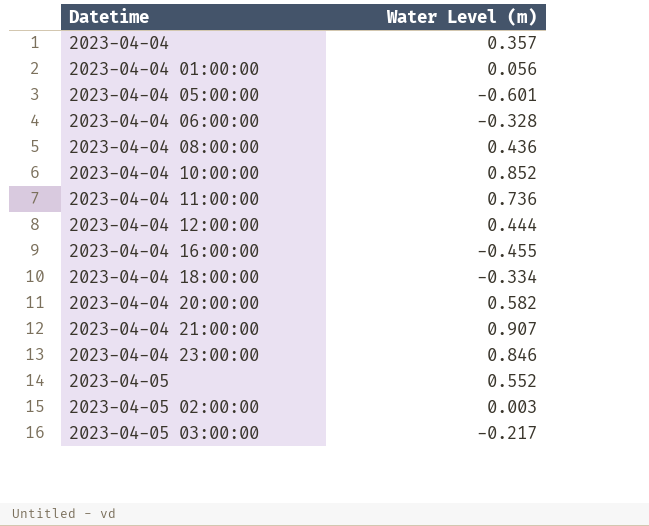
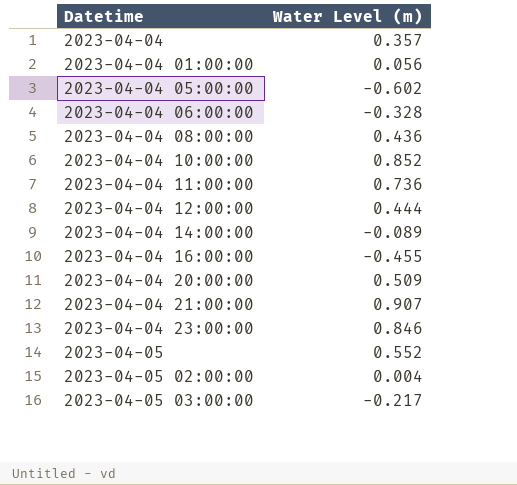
row 2023-04-04 18:00:00: -0.334 -> none
2023-04-04 05:00:00 | Water Level (m): -0.601 -> -0.602
row 2023-04-04 14:00:00: none -> -0.089
2023-04-04 20:00:00 | Water Level (m): 0.582 -> 0.509
2023-04-05 02:00:00 | Water Level (m): 0.003 -> 0.004

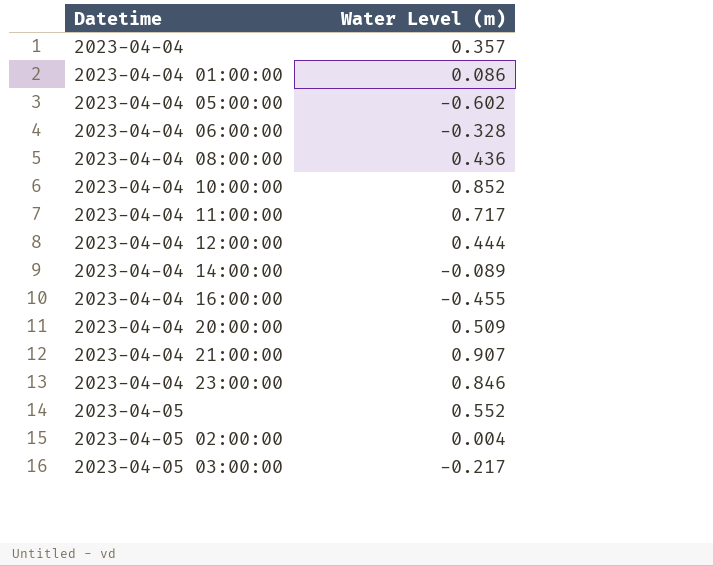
2023-04-04 01:00:00 | Water Level (m): 0.056 -> 0.086
2023-04-04 11:00:00 | Water Level (m): 0.736 -> 0.717

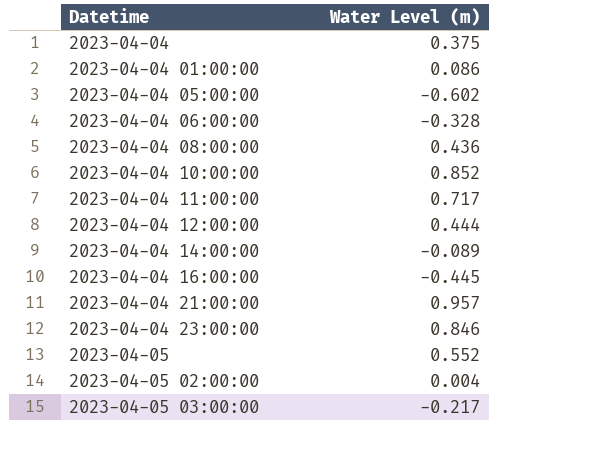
row 2023-04-04 20:00:00: 0.509 -> none
2023-04-04 | Water Level (m): 0.357 -> 0.375
2023-04-04 16:00:00 | Water Level (m): -0.455 -> -0.445
2023-04-04 21:00:00 | Water Level (m): 0.907 -> 0.957

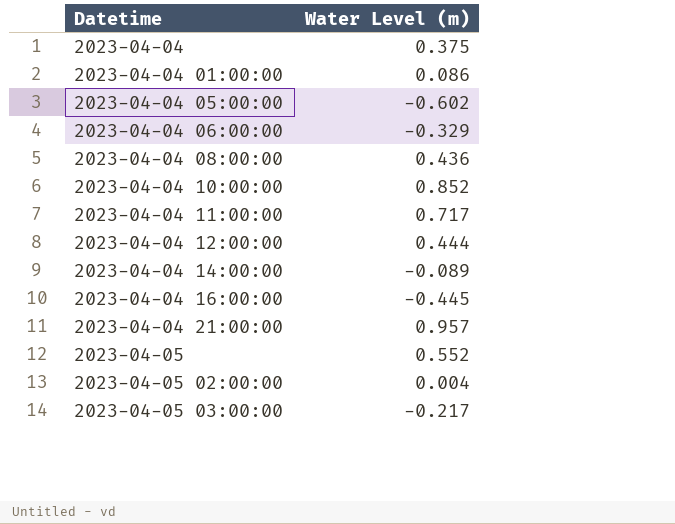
row 2023-04-04 23:00:00: 0.846 -> none
2023-04-04 06:00:00 | Water Level (m): -0.328 -> -0.329

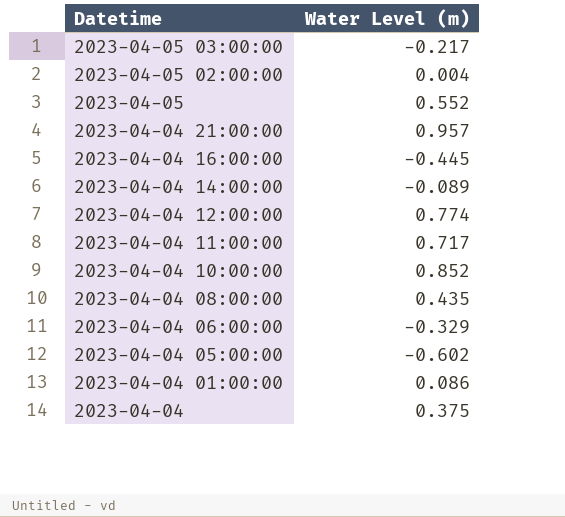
row order: Datetime ascending -> Datetime descending
2023-04-04 12:00:00 | Water Level (m): 0.444 -> 0.774
2023-04-04 08:00:00 | Water Level (m): 0.436 -> 0.435

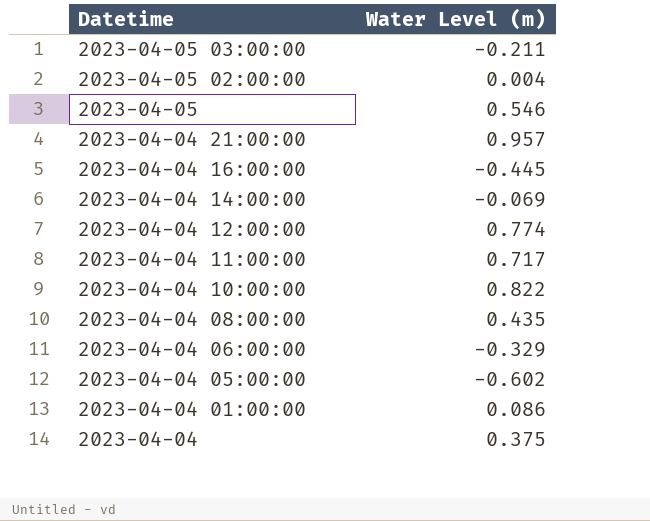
2023-04-05 03:00:00 | Water Level (m): -0.217 -> -0.211
2023-04-05 | Water Level (m): 0.552 -> 0.546
2023-04-04 14:00:00 | Water Level (m): -0.089 -> -0.069
2023-04-04 10:00:00 | Water Level (m): 0.852 -> 0.822

